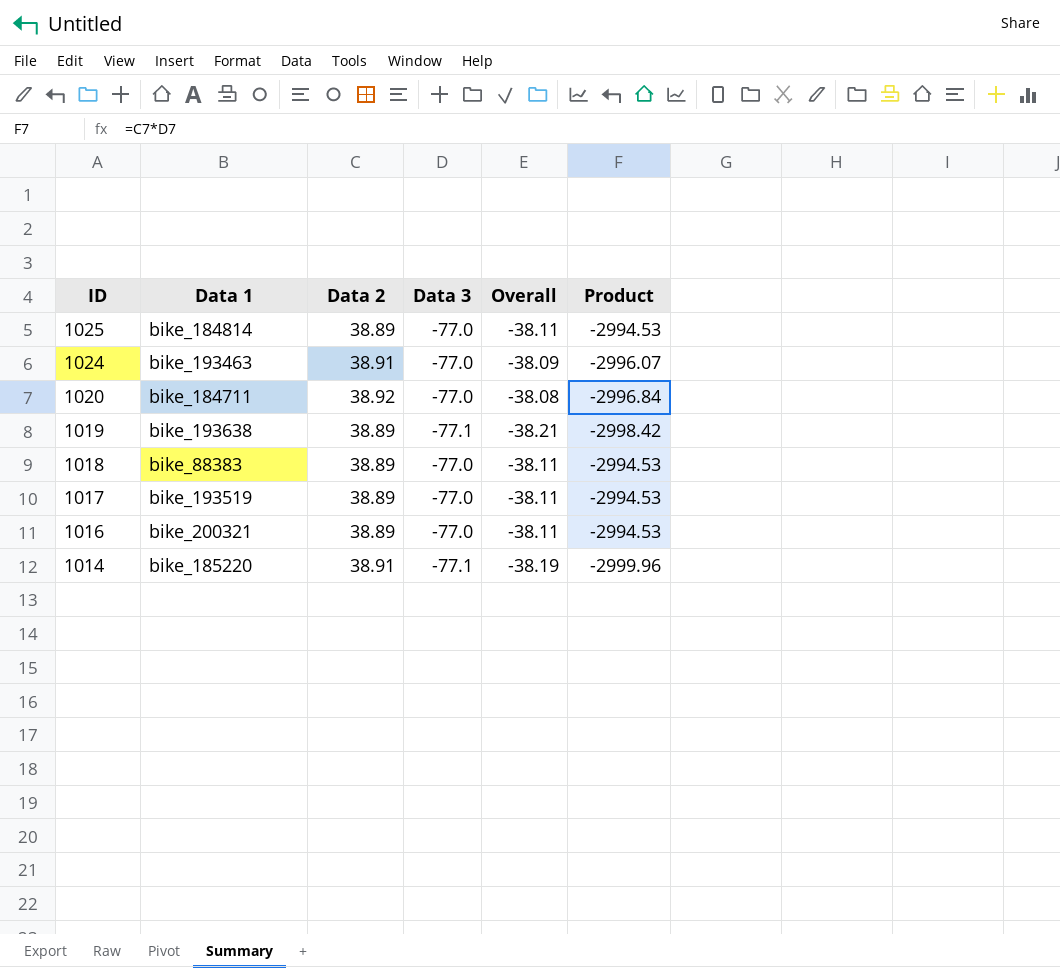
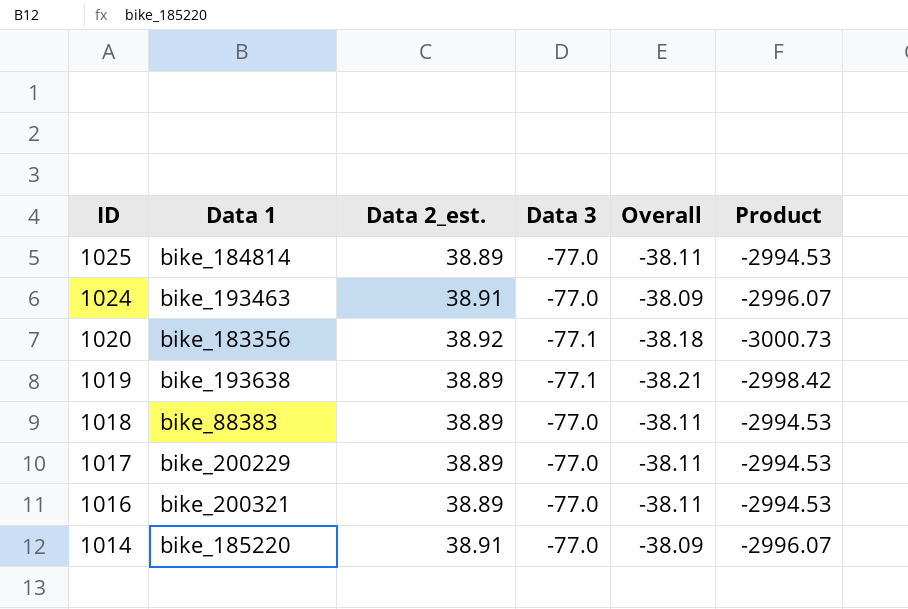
column name: Data 2 -> Data 2_est.
1020 | Data 1: bike_184711 -> bike_183356
1020 | Data 3: -77.0 -> -77.1
1020 | Overall: -38.08 -> -38.18
1020 | Product: -2996.84 -> -3000.73
1017 | Data 1: bike_193519 -> bike_200229
1014 | Data 3: -77.1 -> -77.0
1014 | Overall: -38.19 -> -38.09
1014 | Product: -2999.96 -> -2996.07

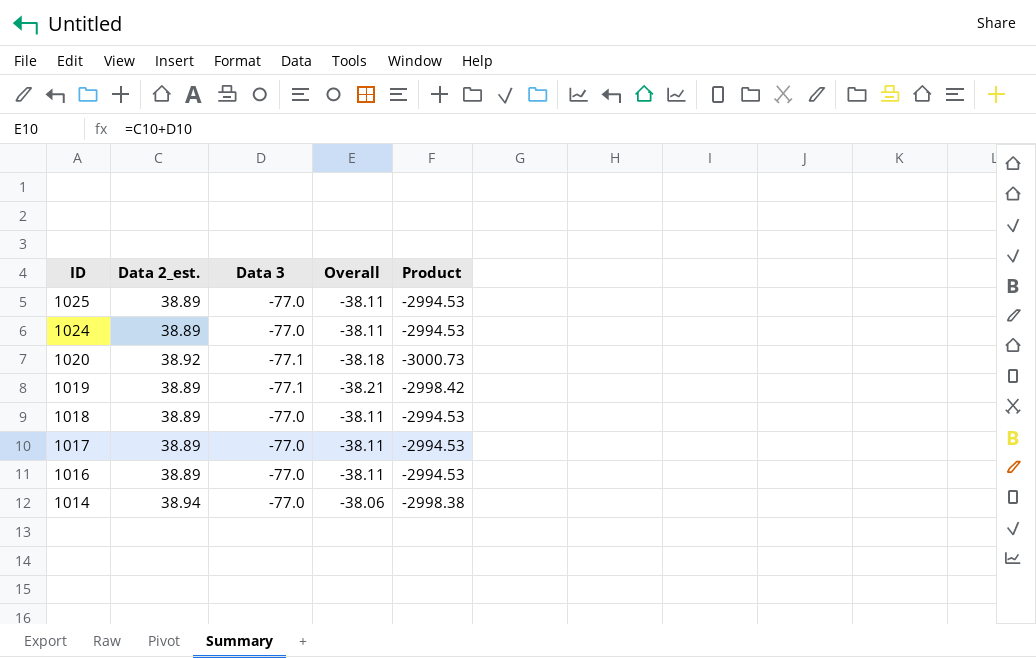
column Data 1 | position: 2 -> none
1024 | Data 2_est.: 38.91 -> 38.89
1024 | Overall: -38.09 -> -38.11
1024 | Product: -2996.07 -> -2994.53
1014 | Data 2_est.: 38.91 -> 38.94
1014 | Overall: -38.09 -> -38.06
1014 | Product: -2996.07 -> -2998.38

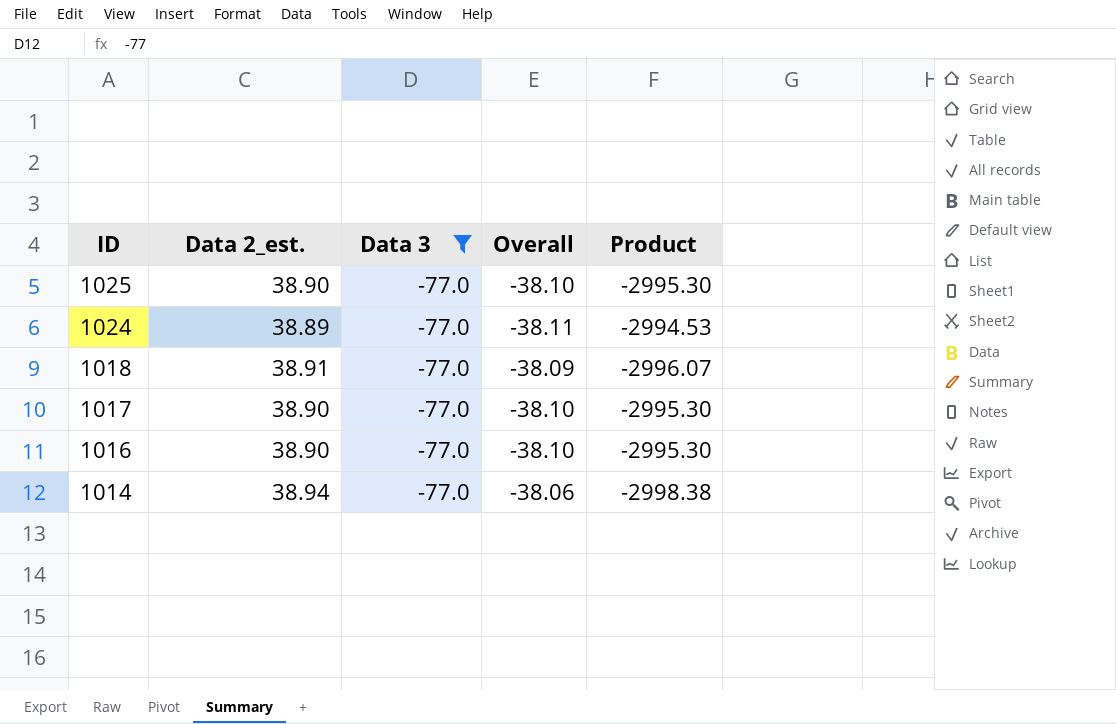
filter: none -> Data 3 = -77.0
1025 | Data 2_est.: 38.89 -> 38.90
1025 | Overall: -38.11 -> -38.10
1025 | Product: -2994.53 -> -2995.30
1018 | Data 2_est.: 38.89 -> 38.91
1018 | Overall: -38.11 -> -38.09
1018 | Product: -2994.53 -> -2996.07
1017 | Data 2_est.: 38.89 -> 38.90
1017 | Overall: -38.11 -> -38.10
1017 | Product: -2994.53 -> -2995.30
1016 | Data 2_est.: 38.89 -> 38.90
1016 | Overall: -38.11 -> -38.10
1016 | Product: -2994.53 -> -2995.30

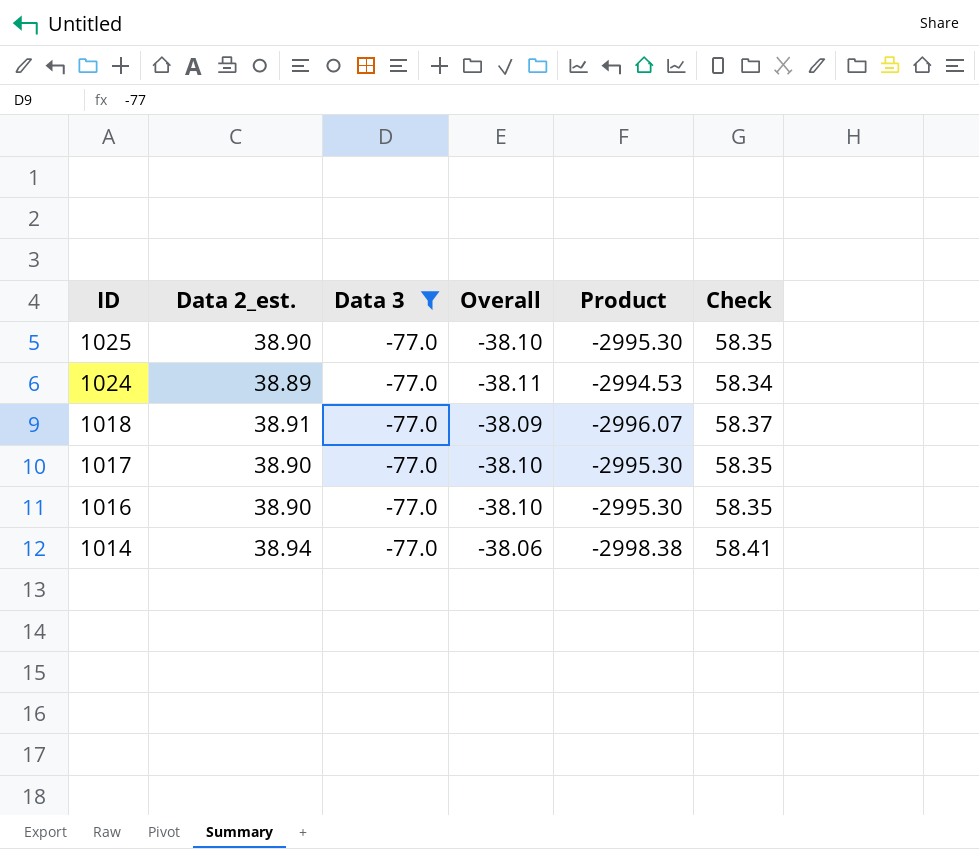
column Check | formula: none -> [Data 2_est.] * 1.5

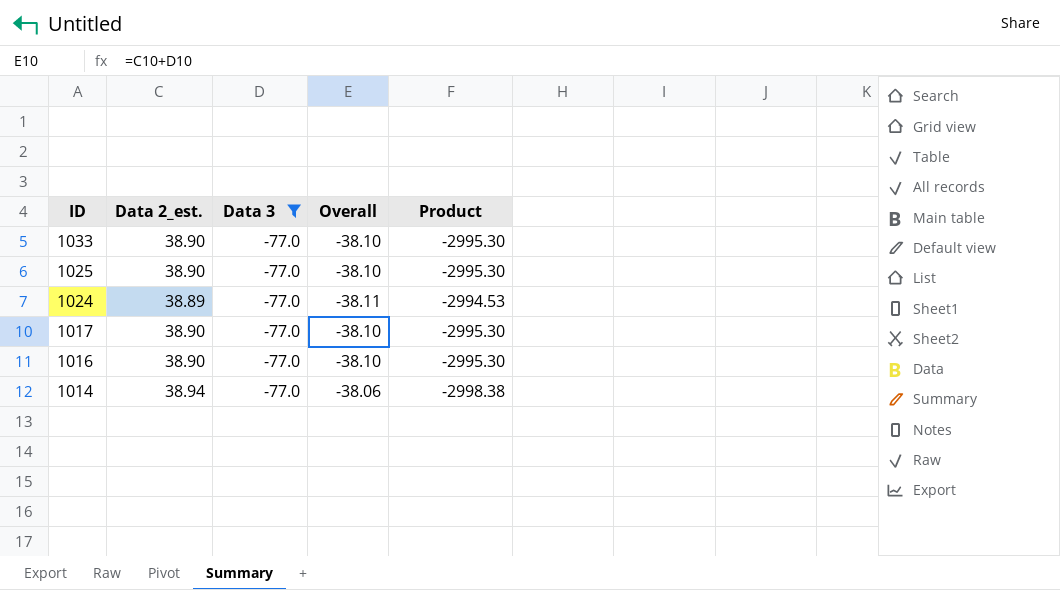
column Check | formula: [Data 2_est.] * 1.5 -> none
row 1018: 38.91 | -77.0 | -38.09 | -2996.07 | 58.37 -> none
row 1033: none -> 38.90 | -77.0 | -38.10 | -2995.30

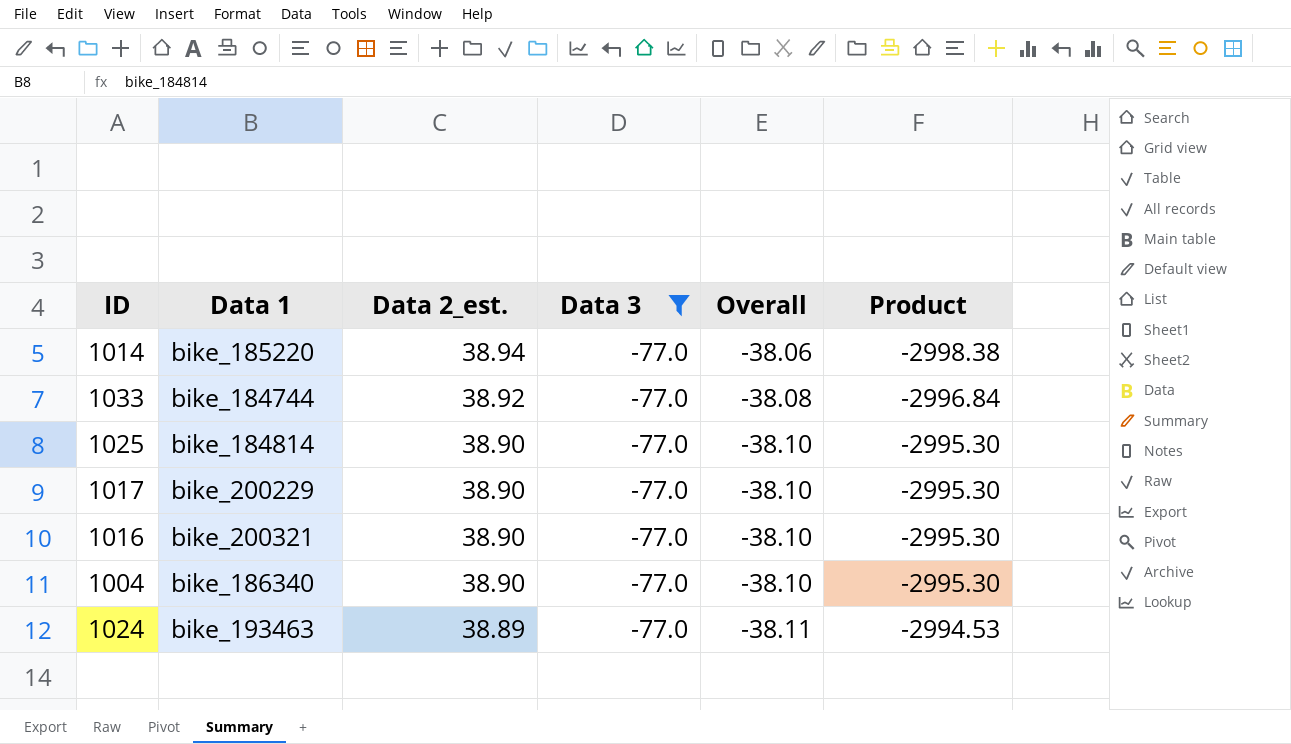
row order: ID descending -> Data 2_est. descending
column Data 1 | position: none -> 2
1033 | Data 2_est.: 38.90 -> 38.92
1033 | Overall: -38.10 -> -38.08
1033 | Product: -2995.30 -> -2996.84
row 1004: none -> bike_186340 | 38.90 | -77.0 | -38.10 | -2995.30

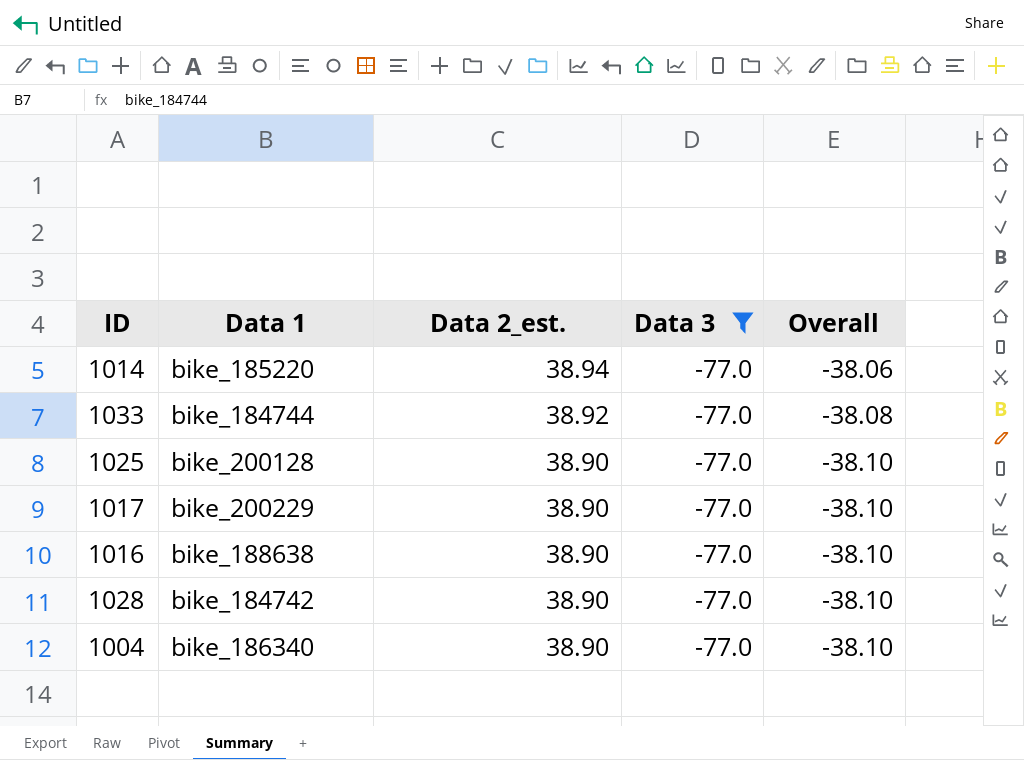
column Product | formula: [Data 2_est.] * [Data 3] -> none
row 1024: bike_193463 | 38.89 | -77.0 | -38.11 | -2994.53 -> none
1025 | Data 1: bike_184814 -> bike_200128
1016 | Data 1: bike_200321 -> bike_188638
row 1028: none -> bike_184742 | 38.90 | -77.0 | -38.10

